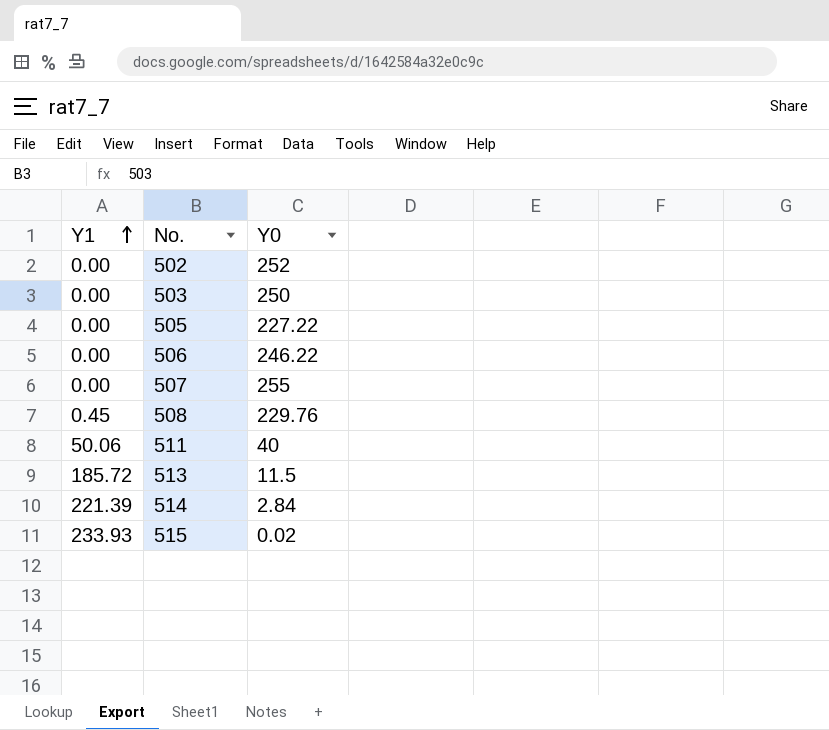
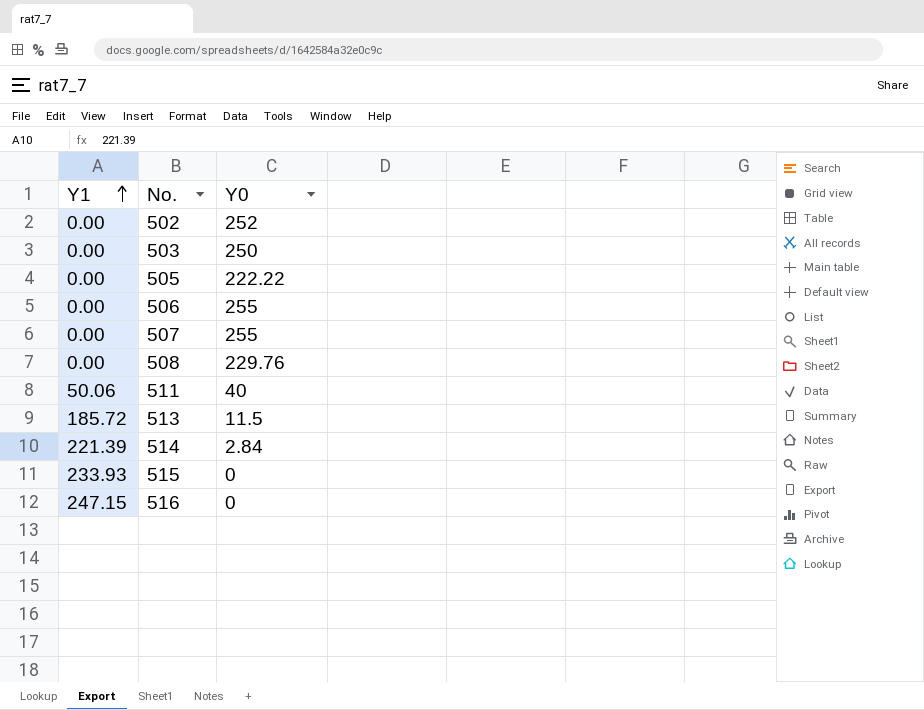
505 | Y0: 227.22 -> 222.22
506 | Y0: 246.22 -> 255
508 | Y1: 0.45 -> 0.00
515 | Y0: 0.02 -> 0
row 516: none -> 247.15 | 0

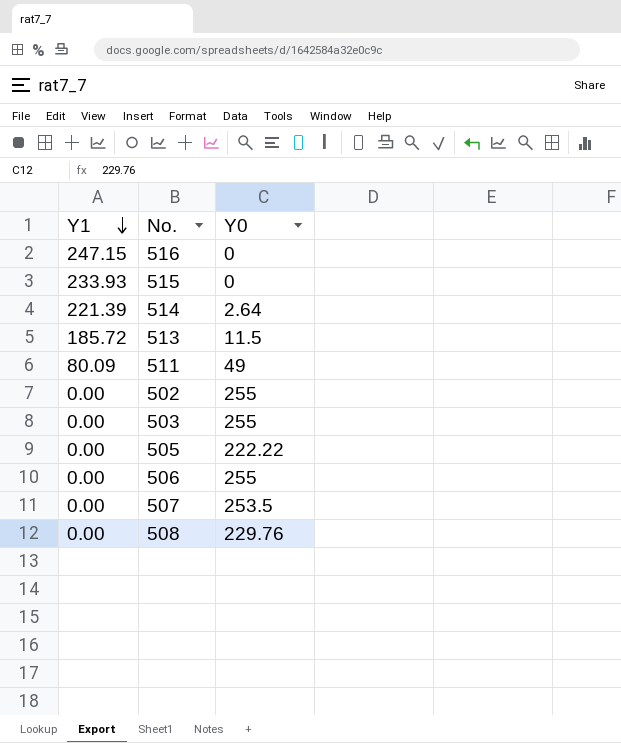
row order: Y1 ascending -> Y1 descending
514 | Y0: 2.84 -> 2.64
511 | Y1: 50.06 -> 80.09
511 | Y0: 40 -> 49
502 | Y0: 252 -> 255
503 | Y0: 250 -> 255
507 | Y0: 255 -> 253.5

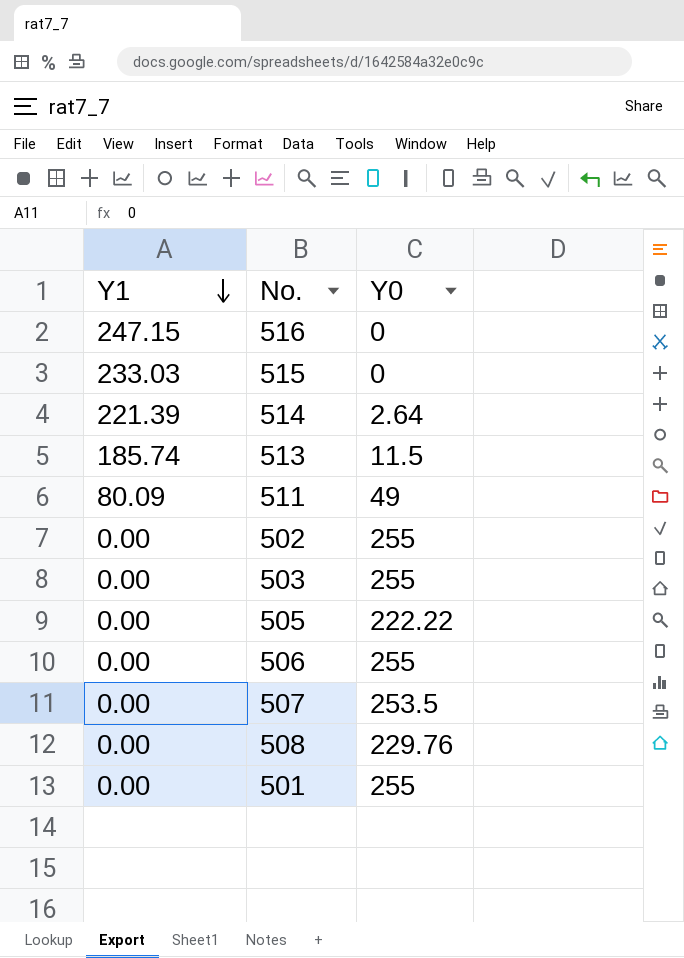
515 | Y1: 233.93 -> 233.03
513 | Y1: 185.72 -> 185.74
row 501: none -> 0.00 | 255

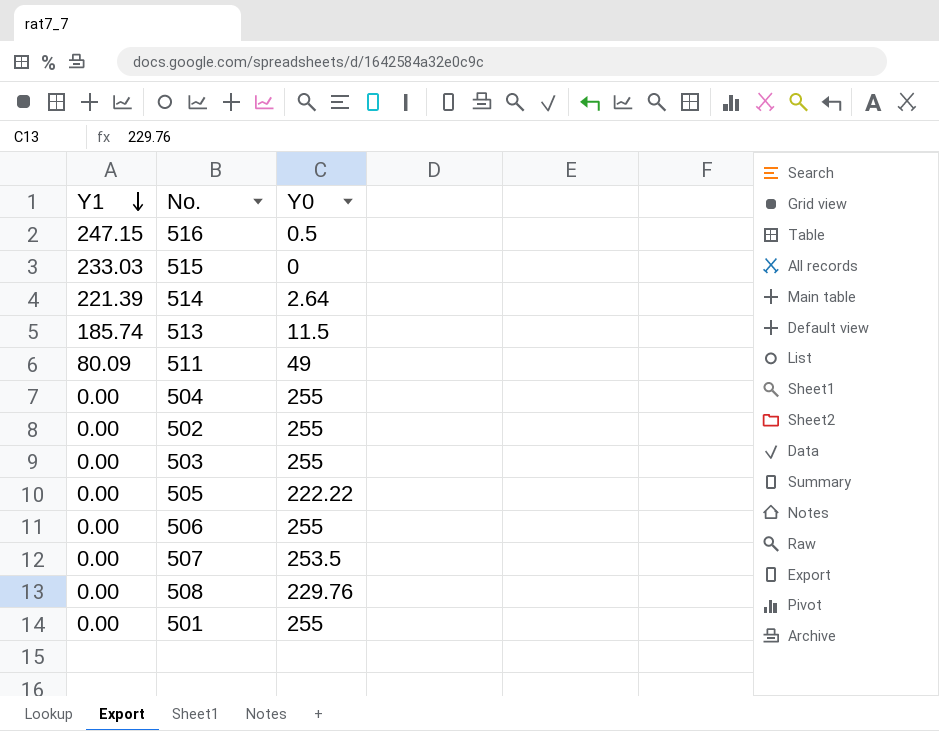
516 | Y0: 0 -> 0.5
row 504: none -> 0.00 | 255

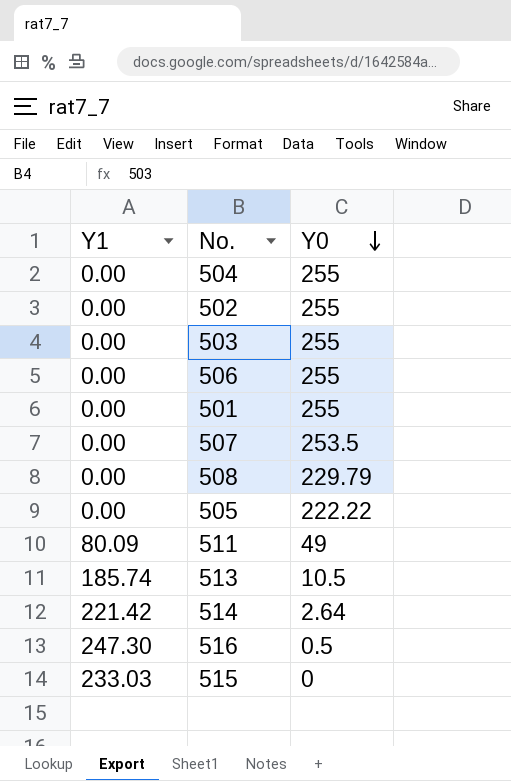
row order: Y1 descending -> Y0 descending
508 | Y0: 229.76 -> 229.79
513 | Y0: 11.5 -> 10.5
514 | Y1: 221.39 -> 221.42
516 | Y1: 247.15 -> 247.30

